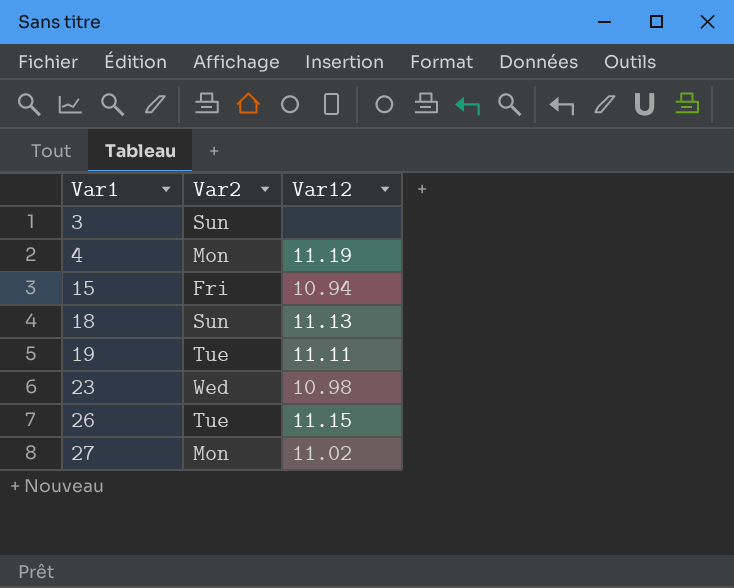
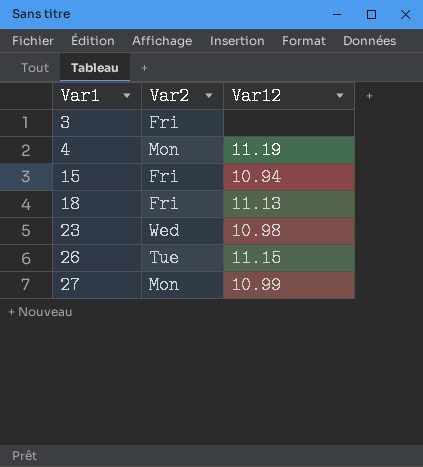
row 19: Tue | 11.11 -> none
3 | Var2: Sun -> Fri
18 | Var2: Sun -> Fri
27 | Var12: 11.02 -> 10.99

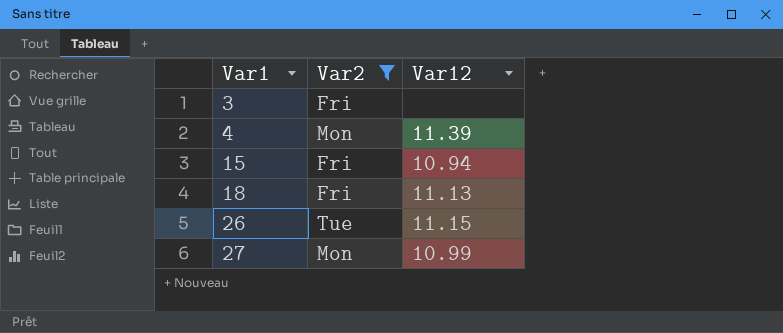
filter: none -> Var2 != Wed
4 | Var12: 11.19 -> 11.39

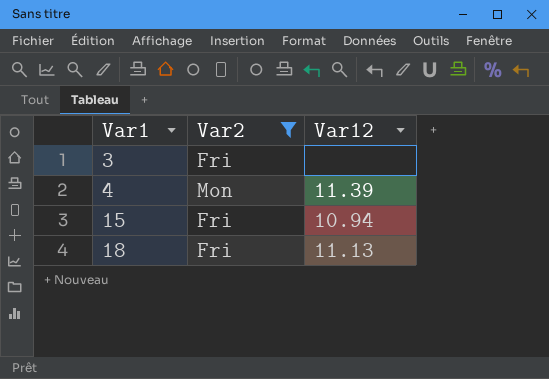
row 26: Tue | 11.15 -> none
row 27: Mon | 10.99 -> none

